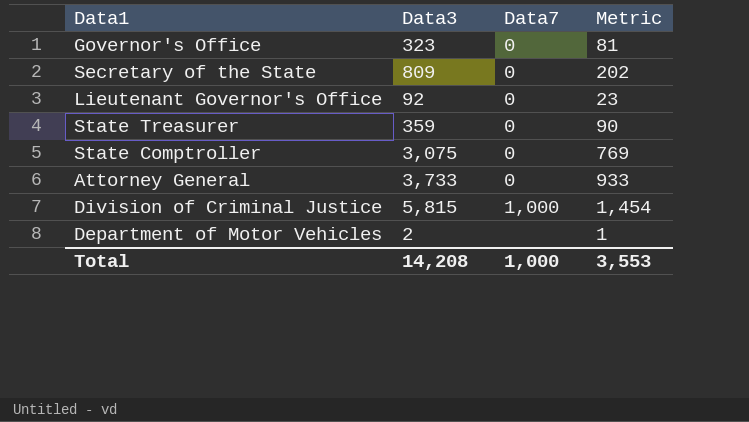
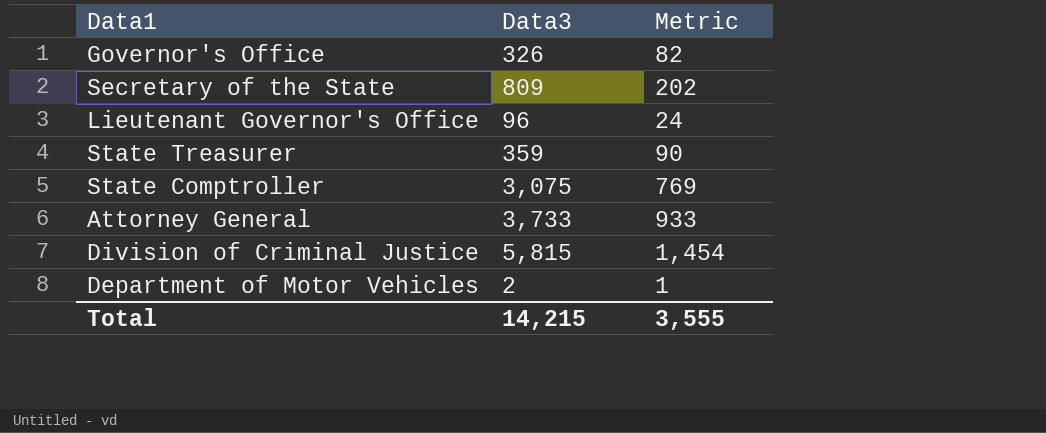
column Data7 | position: 3 -> none
Governor's Office | Data3: 323 -> 326
Governor's Office | Metric: 81 -> 82
Lieutenant Governor's Office | Data3: 92 -> 96
Lieutenant Governor's Office | Metric: 23 -> 24
Total | Data3: 14,208 -> 14,215
Total | Metric: 3,553 -> 3,555

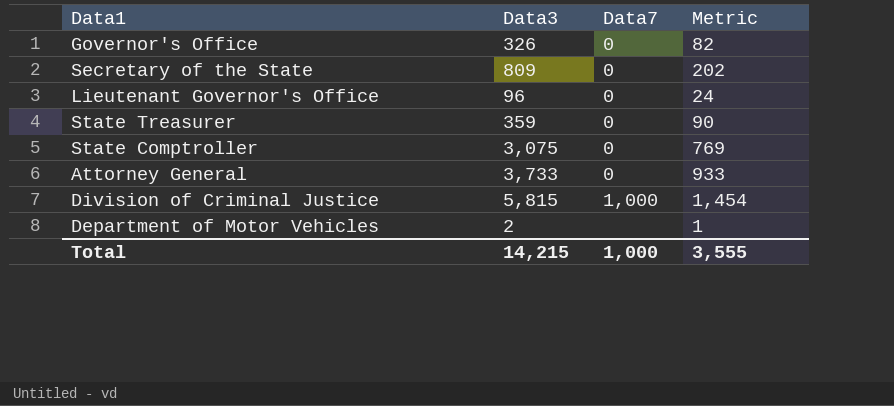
column Data7 | position: none -> 3

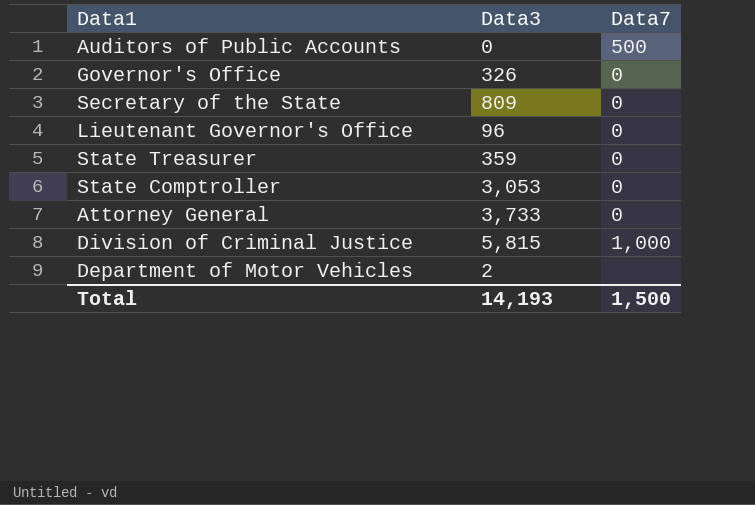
column Metric | formula: [Data3] * 0.25 -> none
row Auditors of Public Accounts: none -> 0 | 500
State Comptroller | Data3: 3,075 -> 3,053
Total | Data3: 14,215 -> 14,193
Total | Data7: 1,000 -> 1,500

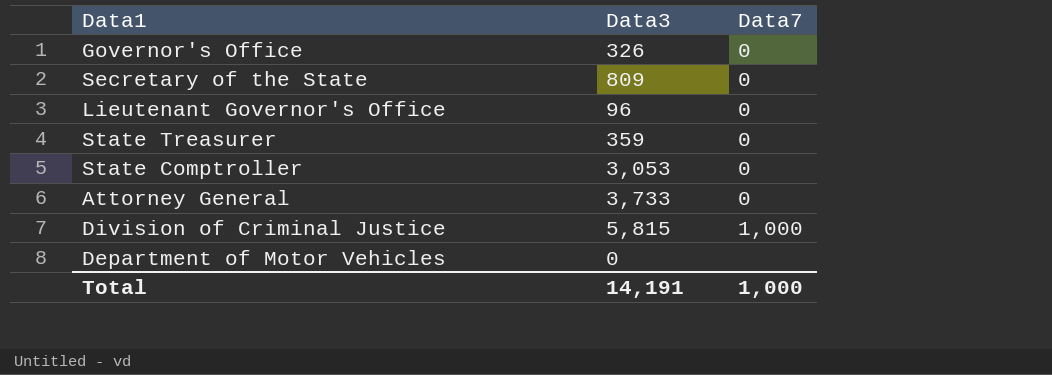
row Auditors of Public Accounts: 0 | 500 -> none
Department of Motor Vehicles | Data3: 2 -> 0
Total | Data3: 14,193 -> 14,191
Total | Data7: 1,500 -> 1,000

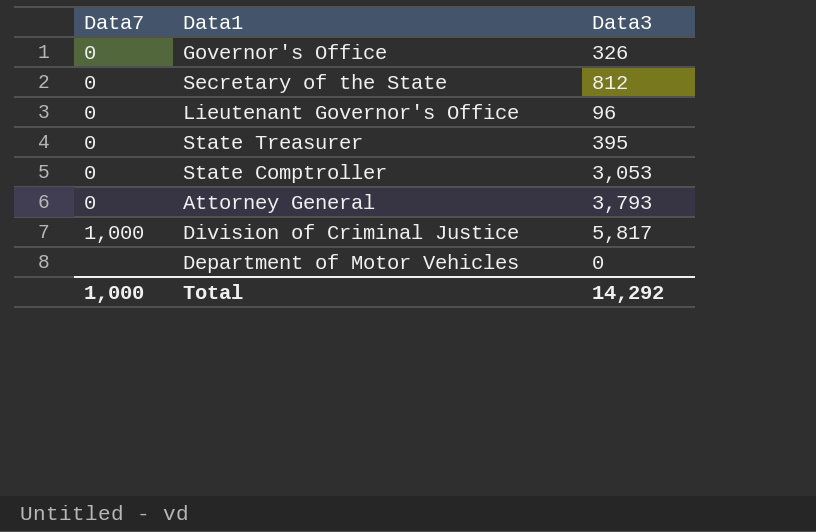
column Data7 | position: 3 -> 1
Secretary of the State | Data3: 809 -> 812
State Treasurer | Data3: 359 -> 395
Attorney General | Data3: 3,733 -> 3,793
Division of Criminal Justice | Data3: 5,815 -> 5,817
Total | Data3: 14,191 -> 14,292

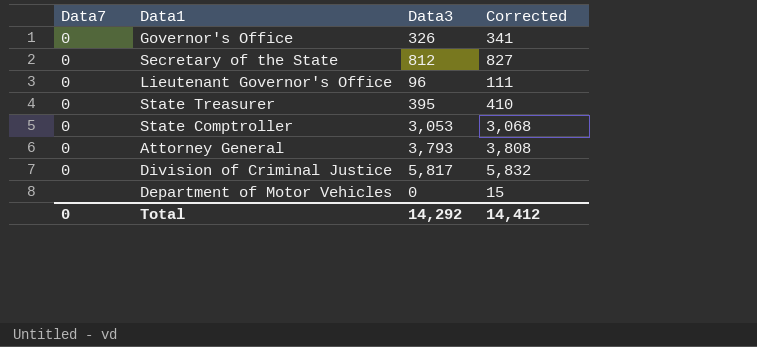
column Corrected | formula: none -> [Data3] + 15
Division of Criminal Justice | Data7: 1,000 -> 0
Total | Data7: 1,000 -> 0

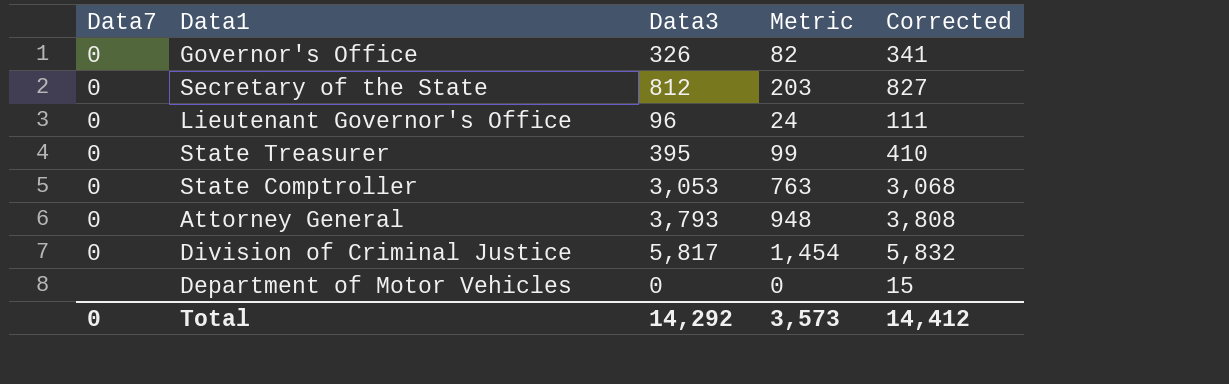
column Metric | formula: none -> [Data3] * 0.25

